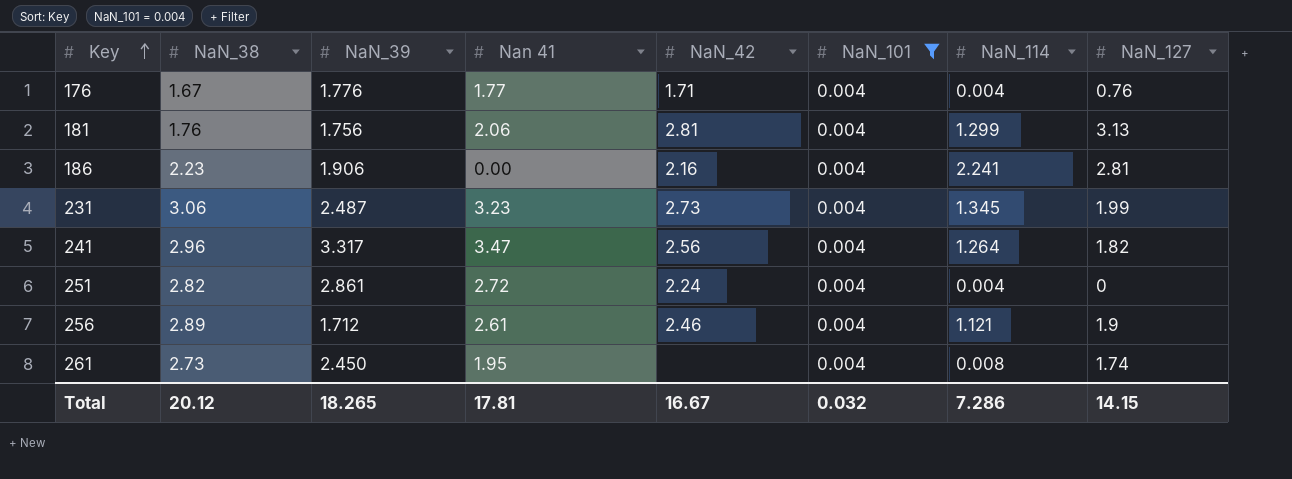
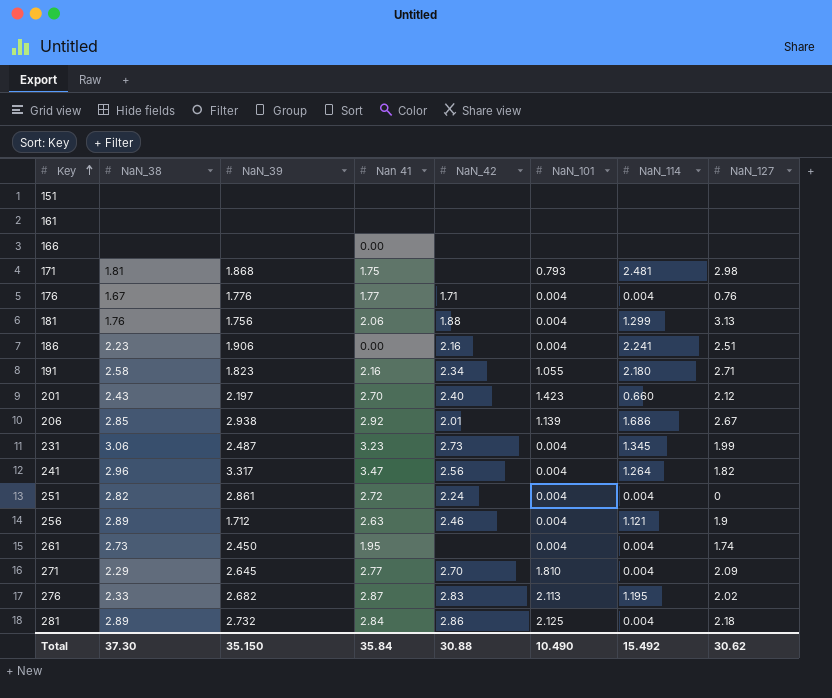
filter: NaN_101 = 0.004 -> none
181 | NaN_42: 2.81 -> 1.88
186 | NaN_127: 2.81 -> 2.51
256 | Nan 41: 2.61 -> 2.63
261 | NaN_114: 0.008 -> 0.004
Total | NaN_38: 20.12 -> 37.30
Total | NaN_39: 18.265 -> 35.150
Total | Nan 41: 17.81 -> 35.84
Total | NaN_42: 16.67 -> 30.88
Total | NaN_101: 0.032 -> 10.490
Total | NaN_114: 7.286 -> 15.492
Total | NaN_127: 14.15 -> 30.62

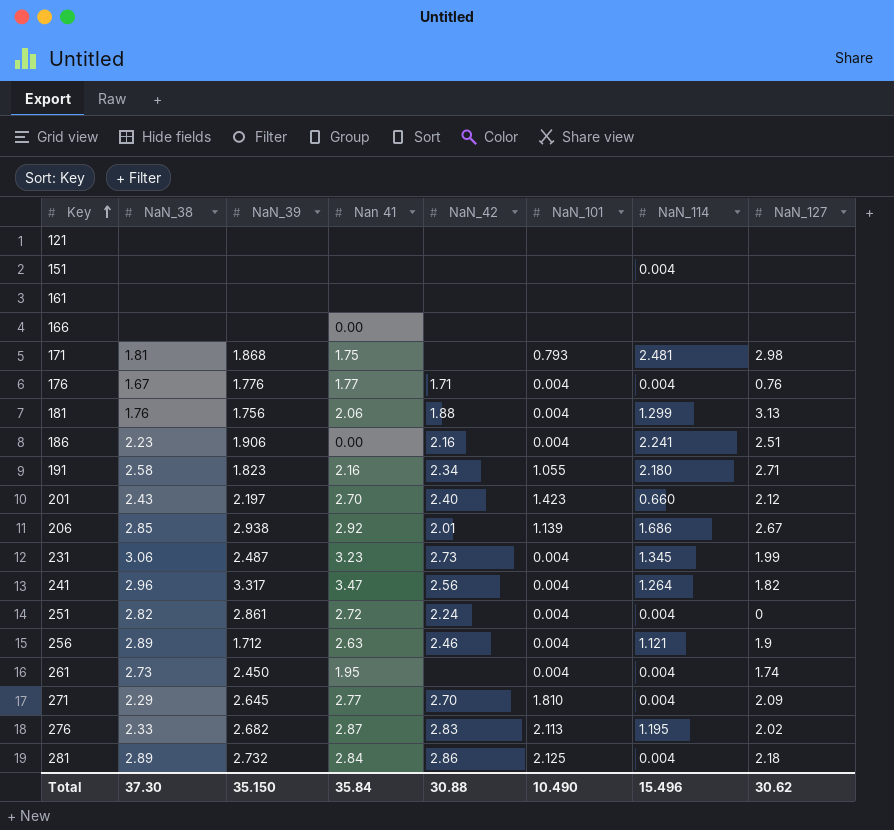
row 121: none -> none | none | none | none | none | none | none
151 | NaN_114: none -> 0.004
Total | NaN_114: 15.492 -> 15.496

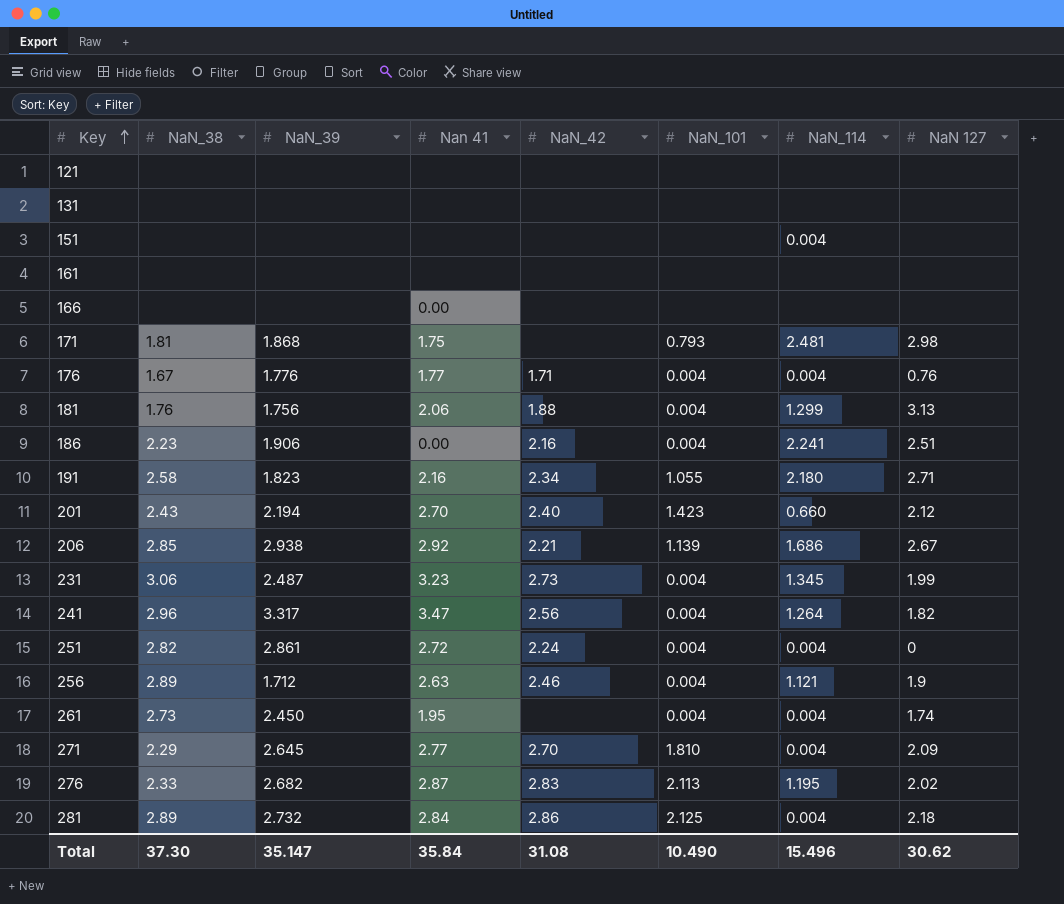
column name: NaN_127 -> NaN 127
row 131: none -> none | none | none | none | none | none | none
201 | NaN_39: 2.197 -> 2.194
206 | NaN_42: 2.01 -> 2.21
Total | NaN_39: 35.150 -> 35.147
Total | NaN_42: 30.88 -> 31.08

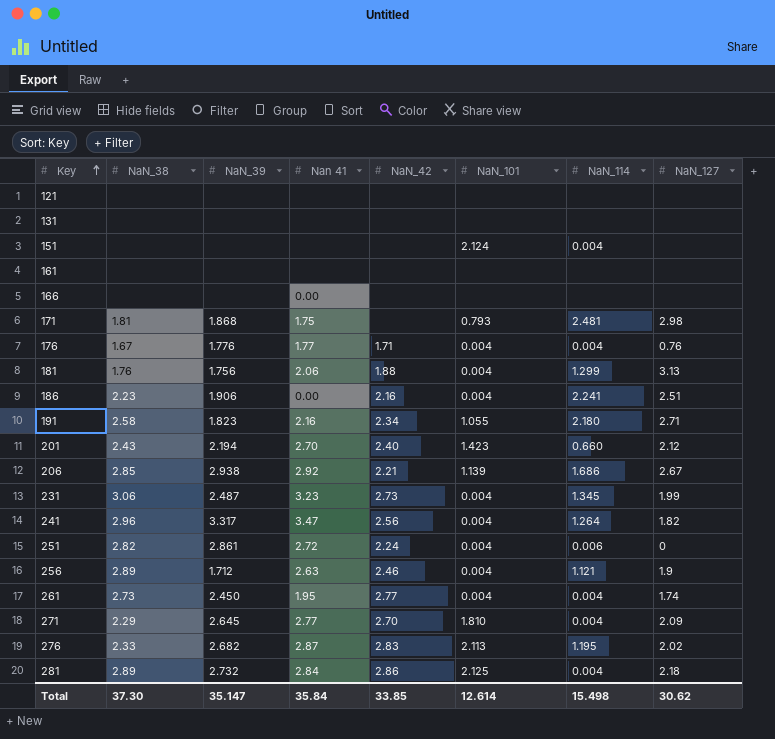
column name: NaN 127 -> NaN_127
151 | NaN_101: none -> 2.124
251 | NaN_114: 0.004 -> 0.006
261 | NaN_42: none -> 2.77
Total | NaN_42: 31.08 -> 33.85
Total | NaN_101: 10.490 -> 12.614
Total | NaN_114: 15.496 -> 15.498

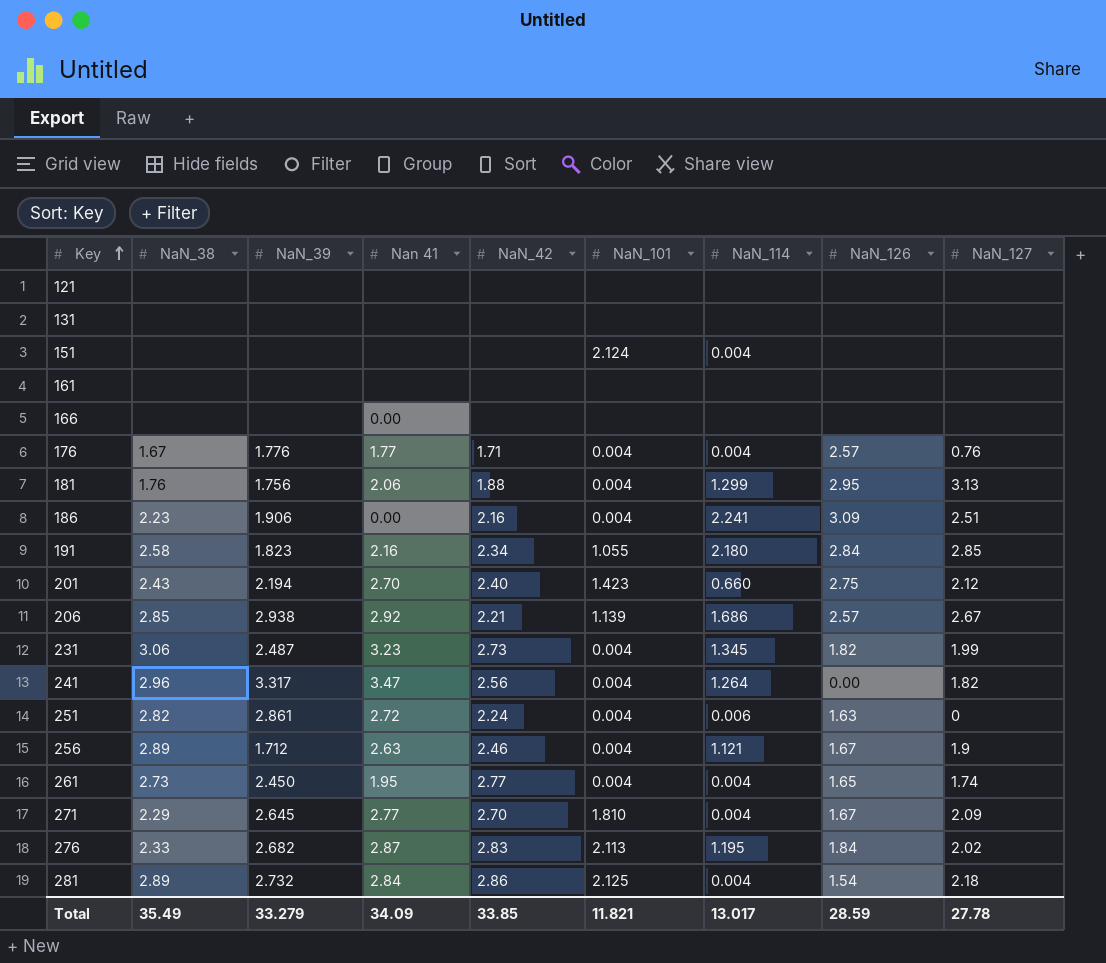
column NaN_126 | position: none -> 8
row 171: 1.81 | 1.868 | 1.75 | none | 0.793 | 2.481 | 2.98 -> none
191 | NaN_127: 2.71 -> 2.85
Total | NaN_38: 37.30 -> 35.49
Total | NaN_39: 35.147 -> 33.279
Total | Nan 41: 35.84 -> 34.09
Total | NaN_101: 12.614 -> 11.821
Total | NaN_114: 15.498 -> 13.017
Total | NaN_127: 30.62 -> 27.78

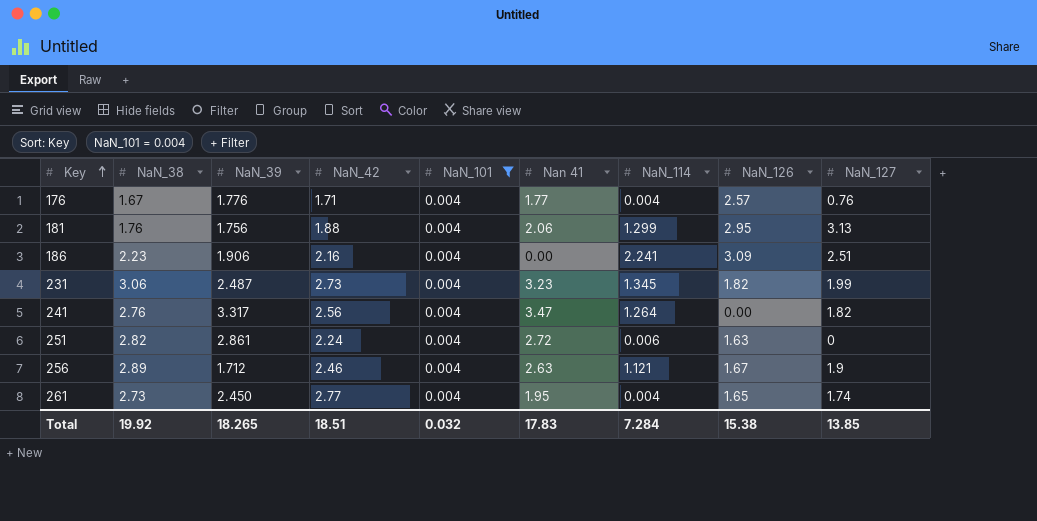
filter: none -> NaN_101 = 0.004
column Nan 41 | position: 4 -> 6
241 | NaN_38: 2.96 -> 2.76
Total | NaN_38: 35.49 -> 19.92
Total | NaN_39: 33.279 -> 18.265
Total | NaN_42: 33.85 -> 18.51
Total | NaN_101: 11.821 -> 0.032
Total | Nan 41: 34.09 -> 17.83
Total | NaN_114: 13.017 -> 7.284
Total | NaN_126: 28.59 -> 15.38
Total | NaN_127: 27.78 -> 13.85

